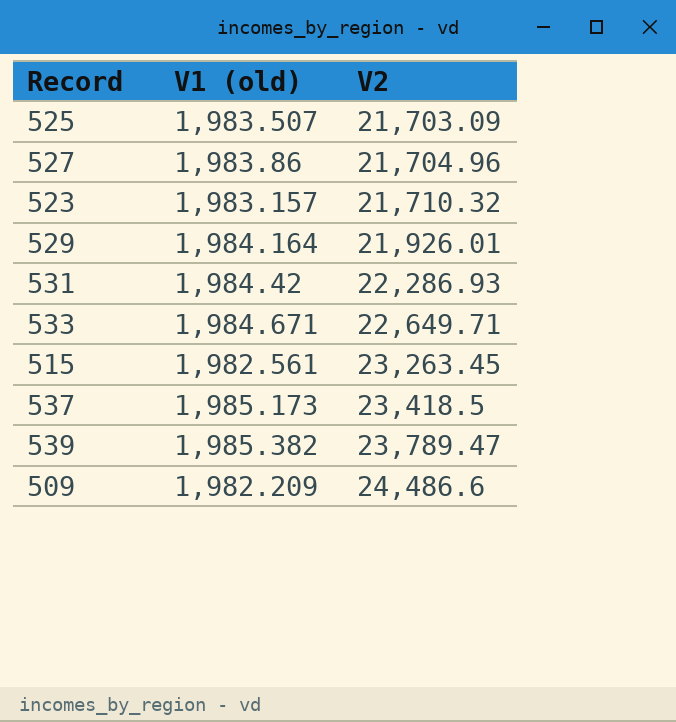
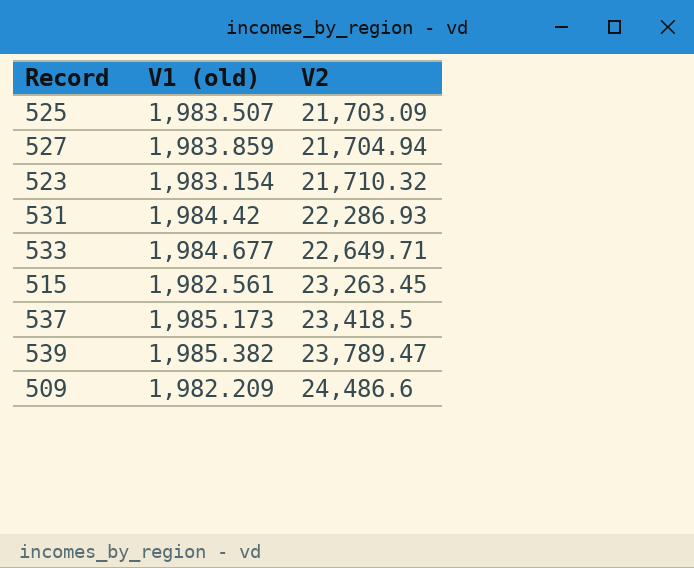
row 529: 1,984.164 | 21,926.01 -> none
527 | V1 (old): 1,983.86 -> 1,983.859
527 | V2: 21,704.96 -> 21,704.94
523 | V1 (old): 1,983.157 -> 1,983.154
533 | V1 (old): 1,984.671 -> 1,984.677

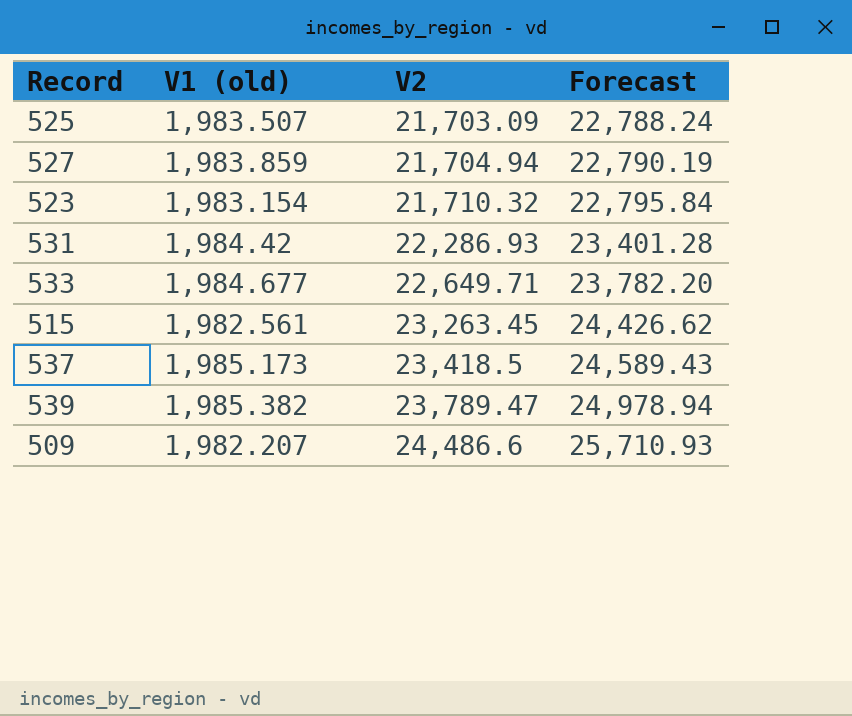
column Forecast | formula: none -> [V2] * 1.05
509 | V1 (old): 1,982.209 -> 1,982.207

